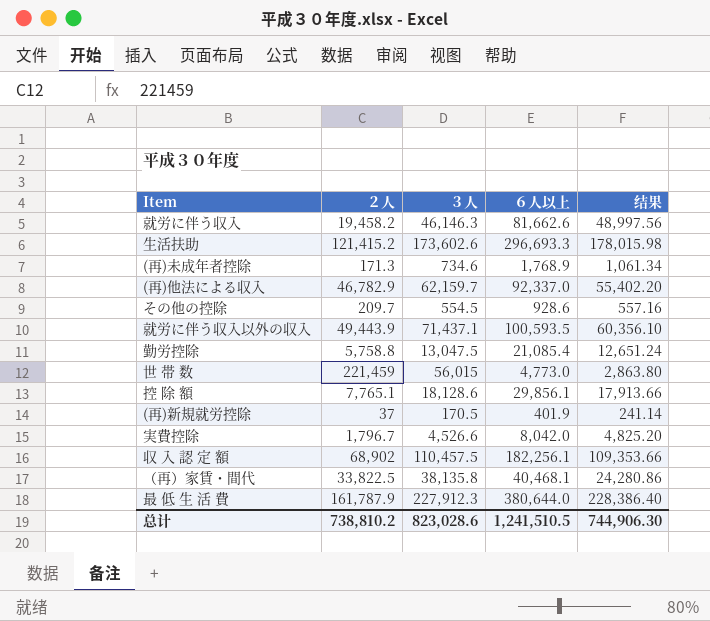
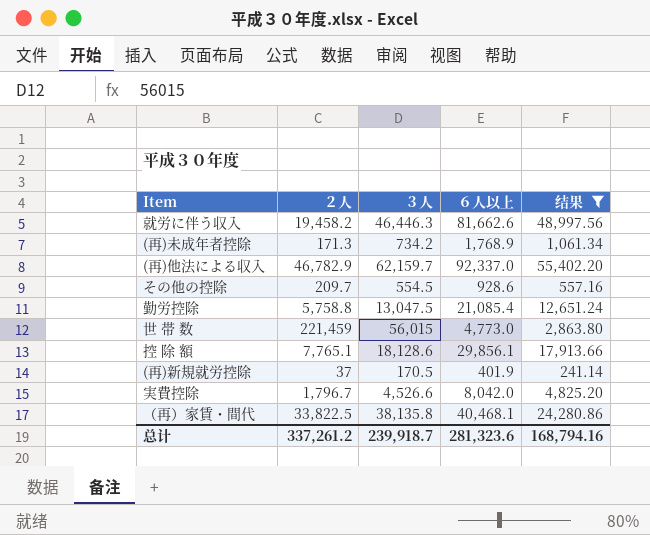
filter: none -> 结果 <= 55,402.20
就労に伴う収入 | ３人: 46,146.3 -> 46,446.3
(再)未成年者控除 | ３人: 734.6 -> 734.2
总计 | ２人: 738,810.2 -> 337,261.2
总计 | ３人: 823,028.6 -> 239,918.7
总计 | ６人以上: 1,241,510.5 -> 281,323.6
总计 | 结果: 744,906.30 -> 168,794.16

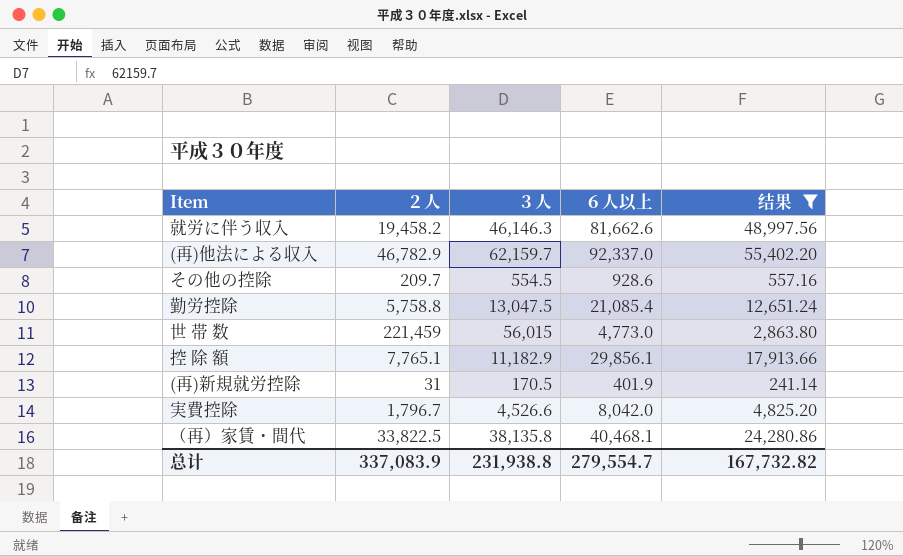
row (再)未成年者控除: 171.3 | 734.2 | 1,768.9 | 1,061.34 -> none
就労に伴う収入 | ３人: 46,446.3 -> 46,146.3
控 除 額 | ３人: 18,128.6 -> 11,182.9
(再)新規就労控除 | ２人: 37 -> 31
总计 | ２人: 337,261.2 -> 337,083.9
总计 | ３人: 239,918.7 -> 231,938.8
总计 | ６人以上: 281,323.6 -> 279,554.7
总计 | 结果: 168,794.16 -> 167,732.82

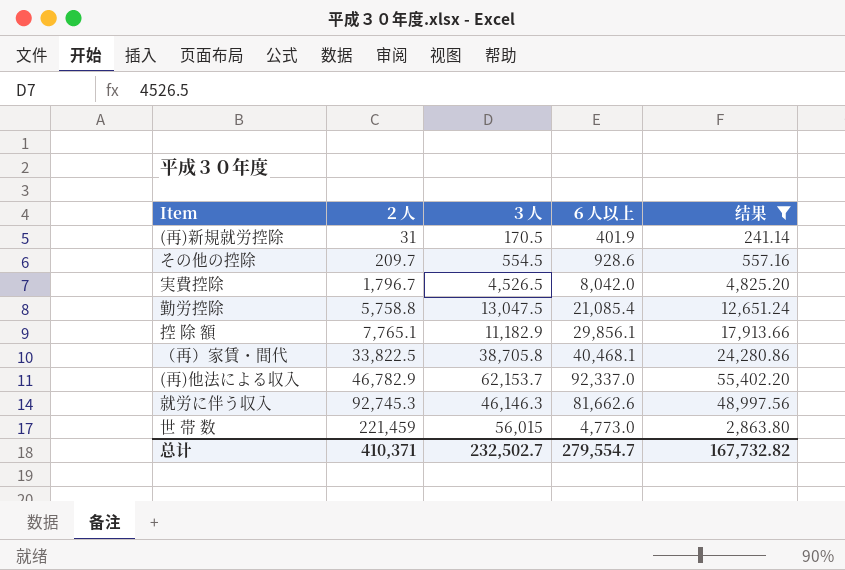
row order: none -> ２人 ascending
実費控除 | ３人: 4,526.6 -> 4,526.5
（再）家賃・間代 | ３人: 38,135.8 -> 38,705.8
(再)他法による収入 | ３人: 62,159.7 -> 62,153.7
就労に伴う収入 | ２人: 19,458.2 -> 92,745.3
总计 | ２人: 337,083.9 -> 410,371
总计 | ３人: 231,938.8 -> 232,502.7

